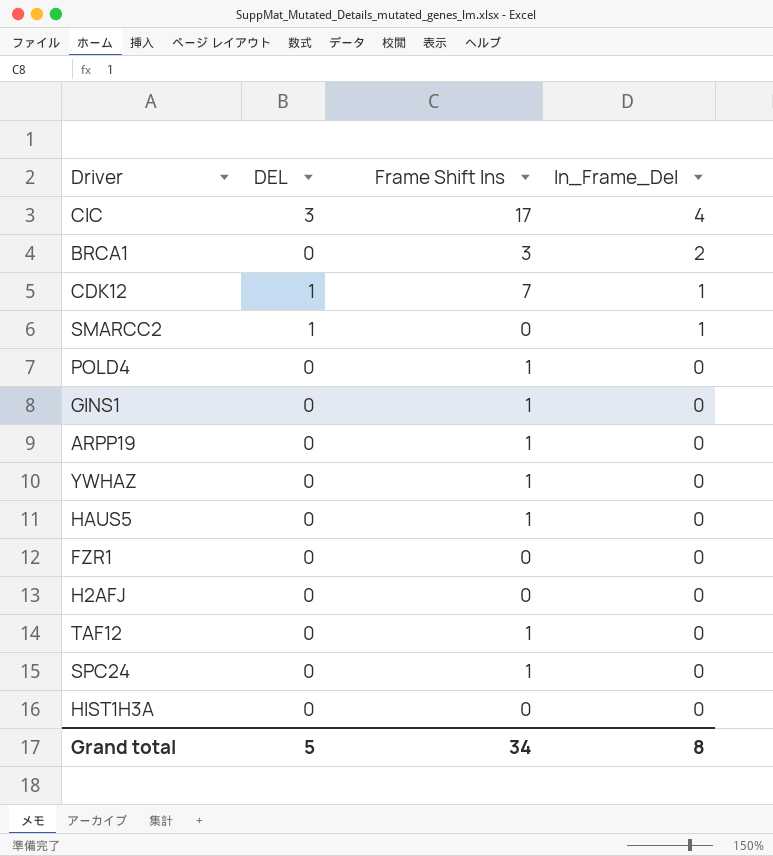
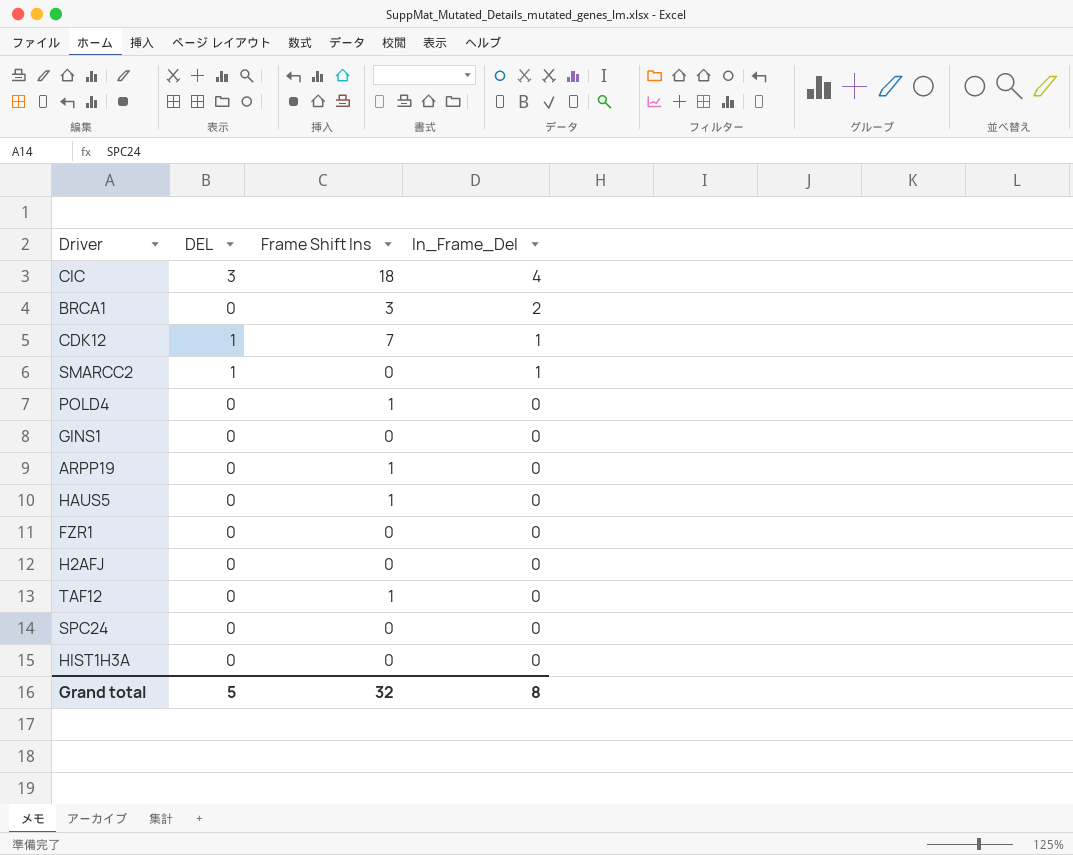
row YWHAZ: 0 | 1 | 0 -> none
CIC | Frame Shift Ins: 17 -> 18
GINS1 | Frame Shift Ins: 1 -> 0
SPC24 | Frame Shift Ins: 1 -> 0
Grand total | Frame Shift Ins: 34 -> 32

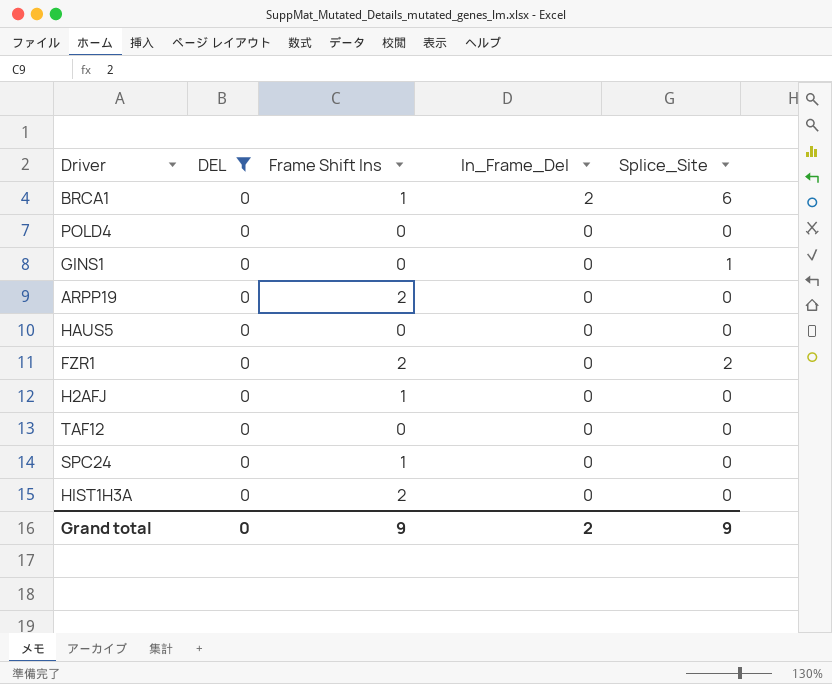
filter: none -> DEL = 0
column Splice_Site | position: none -> 5
BRCA1 | Frame Shift Ins: 3 -> 1
POLD4 | Frame Shift Ins: 1 -> 0
ARPP19 | Frame Shift Ins: 1 -> 2
HAUS5 | Frame Shift Ins: 1 -> 0
FZR1 | Frame Shift Ins: 0 -> 2
H2AFJ | Frame Shift Ins: 0 -> 1
TAF12 | Frame Shift Ins: 1 -> 0
SPC24 | Frame Shift Ins: 0 -> 1
HIST1H3A | Frame Shift Ins: 0 -> 2
Grand total | DEL: 5 -> 0
Grand total | Frame Shift Ins: 32 -> 9
Grand total | In_Frame_Del: 8 -> 2

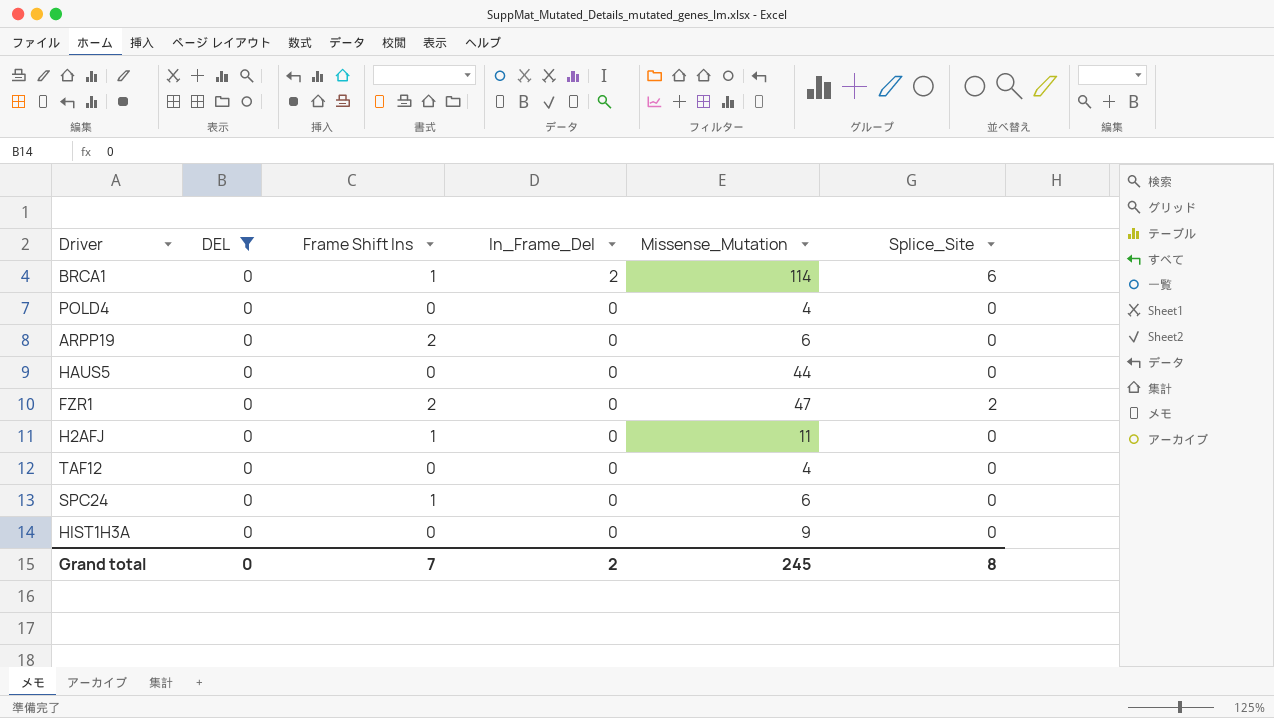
column Missense_Mutation | position: none -> 5
row GINS1: 0 | 0 | 0 | 1 -> none
HIST1H3A | Frame Shift Ins: 2 -> 0
Grand total | Frame Shift Ins: 9 -> 7
Grand total | Splice_Site: 9 -> 8

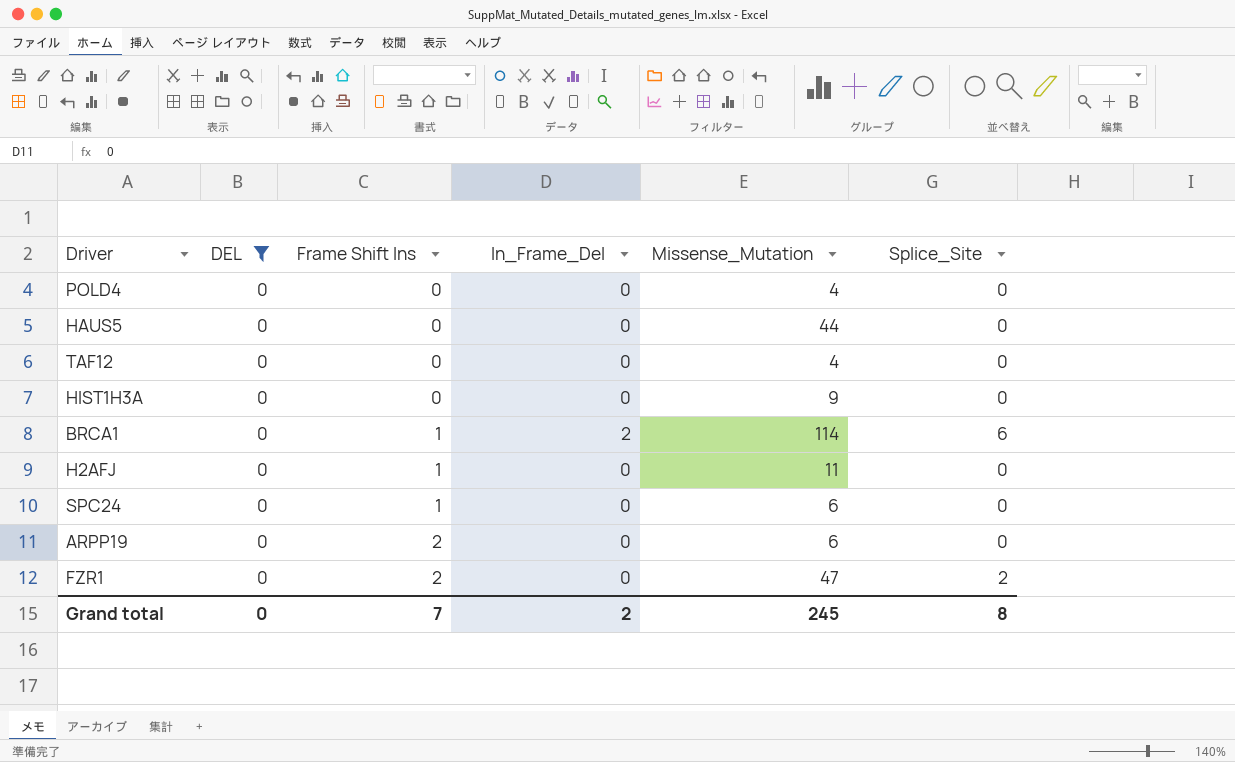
row order: In_Frame_Del descending -> Frame Shift Ins ascending

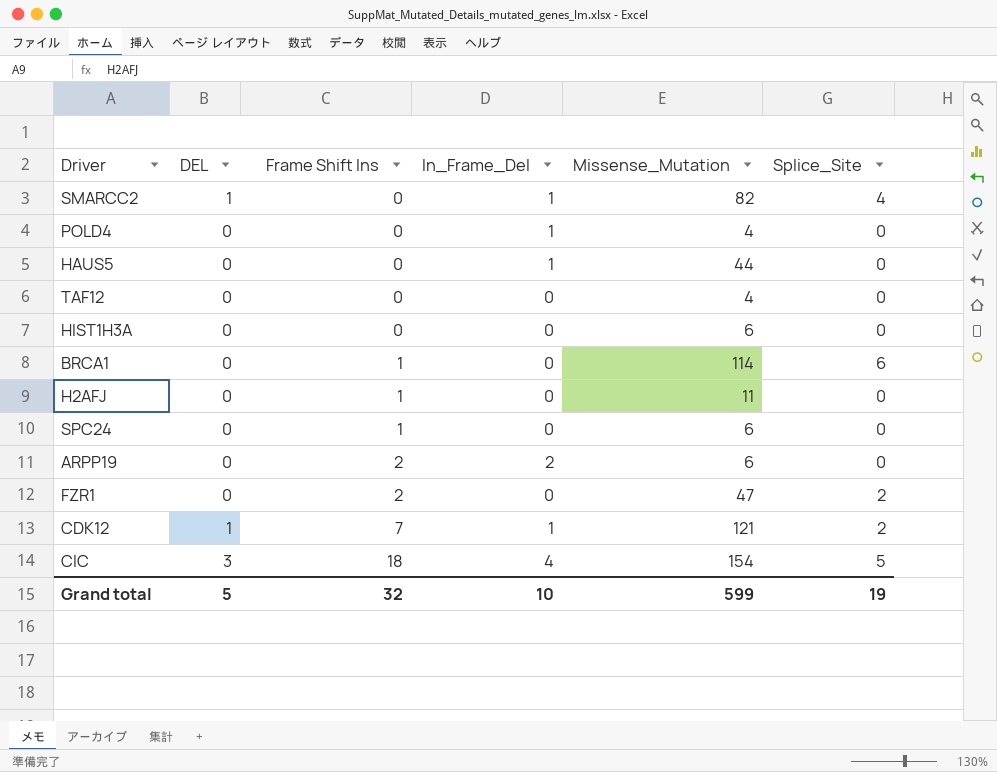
filter: DEL = 0 -> none
POLD4 | In_Frame_Del: 0 -> 1
HAUS5 | In_Frame_Del: 0 -> 1
HIST1H3A | Missense_Mutation: 9 -> 6
BRCA1 | In_Frame_Del: 2 -> 0
ARPP19 | In_Frame_Del: 0 -> 2
Grand total | DEL: 0 -> 5
Grand total | Frame Shift Ins: 7 -> 32
Grand total | In_Frame_Del: 2 -> 10
Grand total | Missense_Mutation: 245 -> 599
Grand total | Splice_Site: 8 -> 19

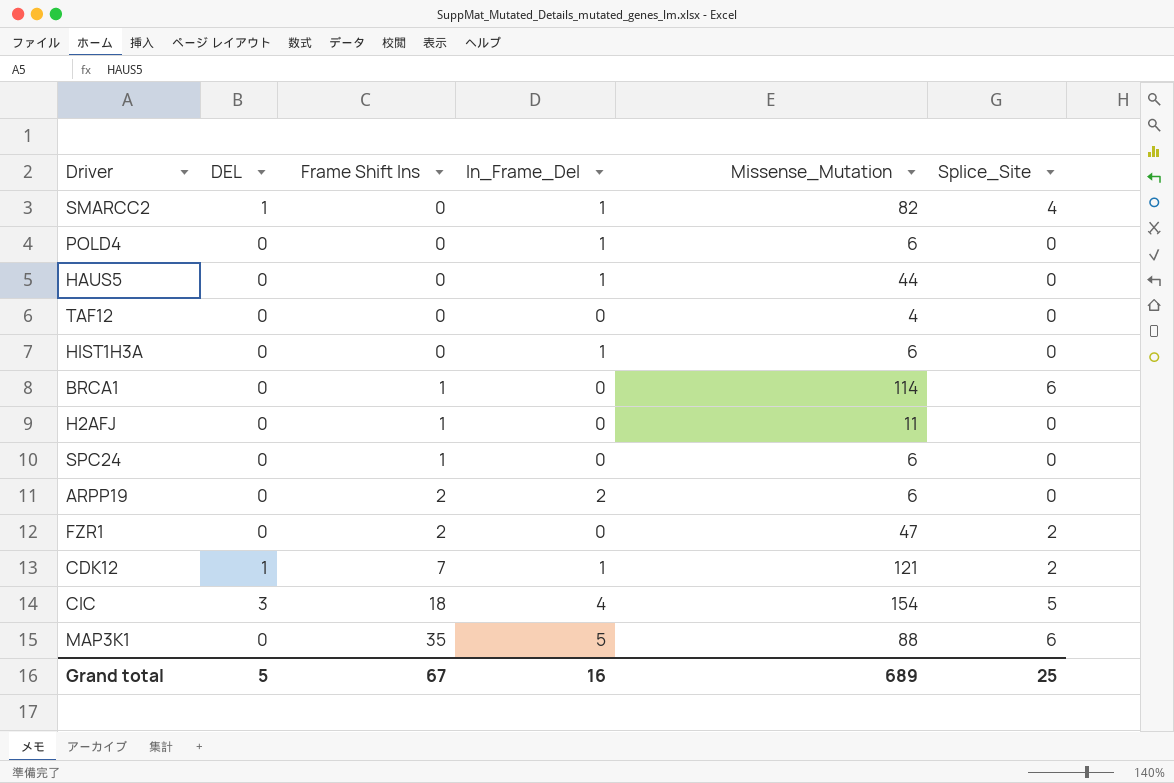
POLD4 | Missense_Mutation: 4 -> 6
HIST1H3A | In_Frame_Del: 0 -> 1
row MAP3K1: none -> 0 | 35 | 5 | 88 | 6
Grand total | Frame Shift Ins: 32 -> 67
Grand total | In_Frame_Del: 10 -> 16
Grand total | Missense_Mutation: 599 -> 689
Grand total | Splice_Site: 19 -> 25

